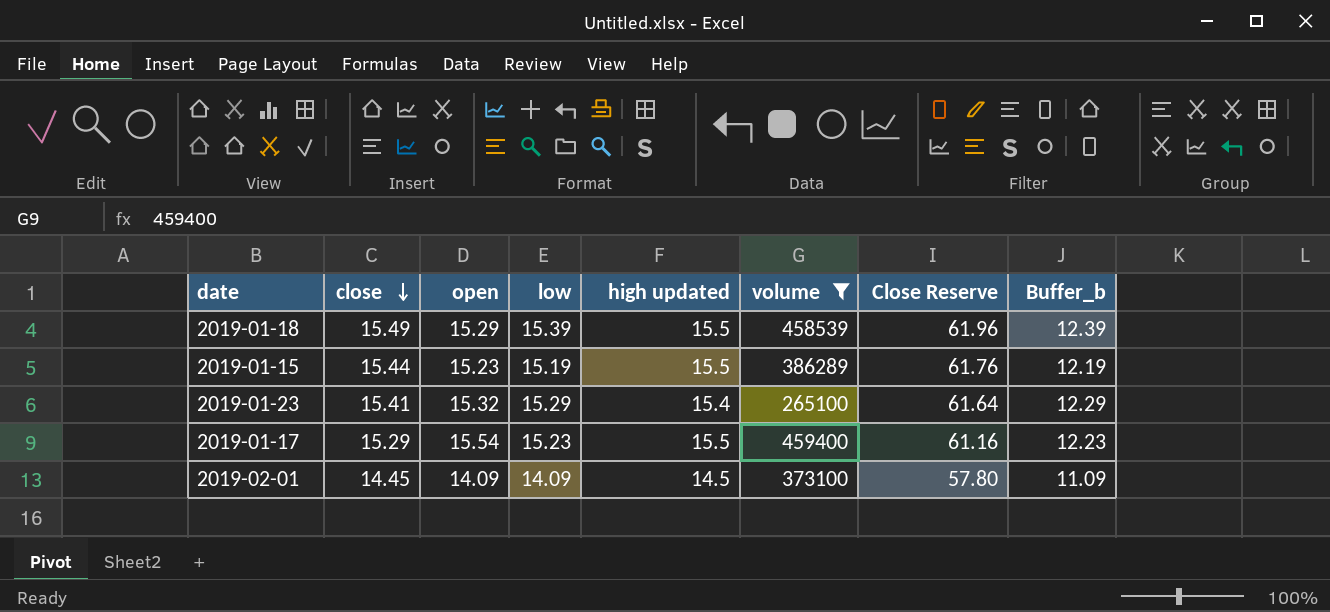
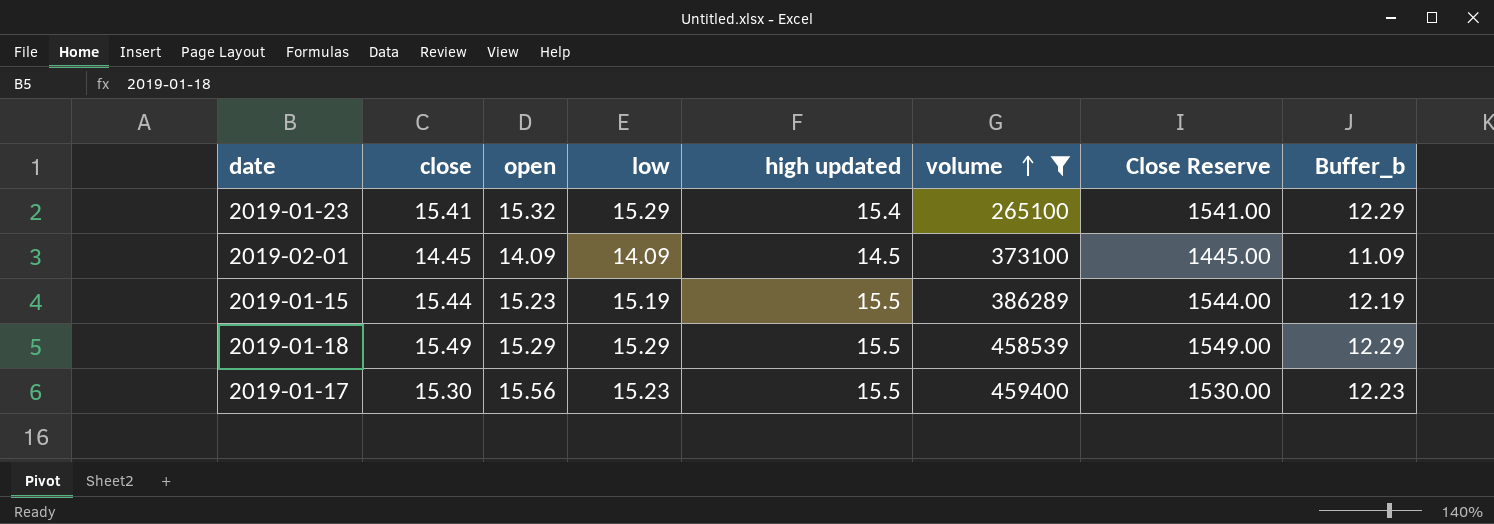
row order: close descending -> volume ascending
column Close Reserve | formula: [close] * 4 -> [close] * 100
2019-01-18 | low: 15.39 -> 15.29
2019-01-18 | Buffer_b: 12.39 -> 12.29
2019-01-17 | close: 15.29 -> 15.30
2019-01-17 | open: 15.54 -> 15.56

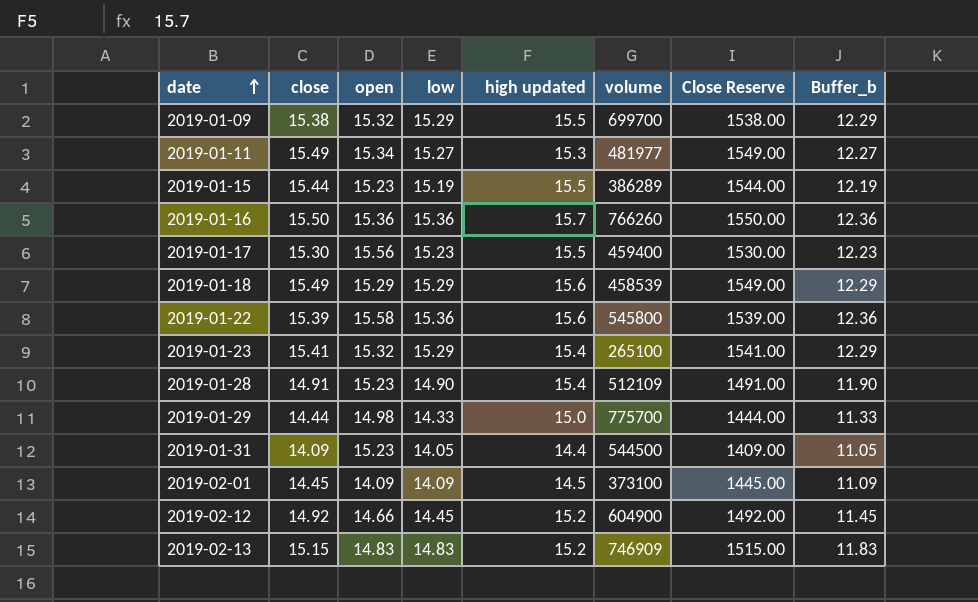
filter: volume <= 459400 -> none
row order: volume ascending -> date ascending
2019-01-18 | high updated: 15.5 -> 15.6

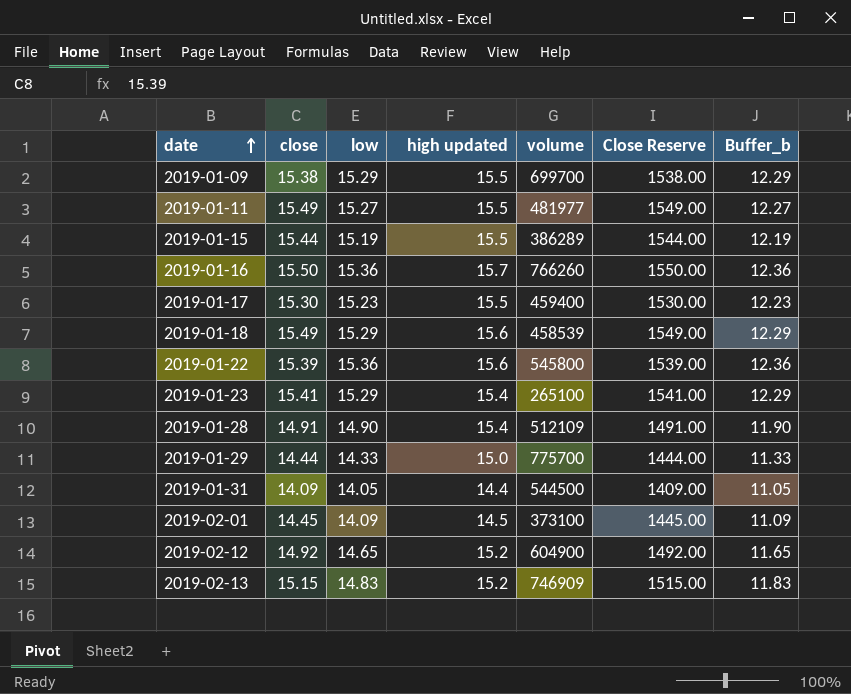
column open | position: 3 -> none
2019-01-11 | high updated: 15.3 -> 15.5
2019-02-12 | low: 14.45 -> 14.65
2019-02-12 | Buffer_b: 11.45 -> 11.65

